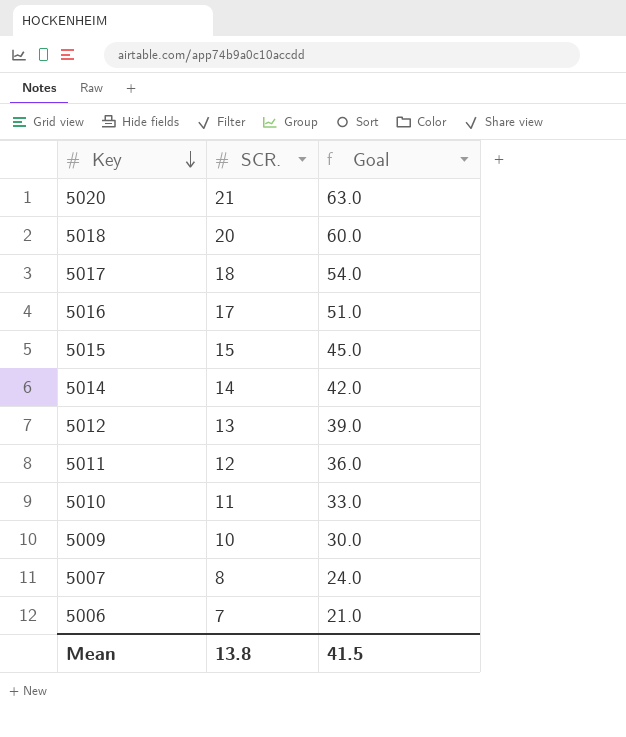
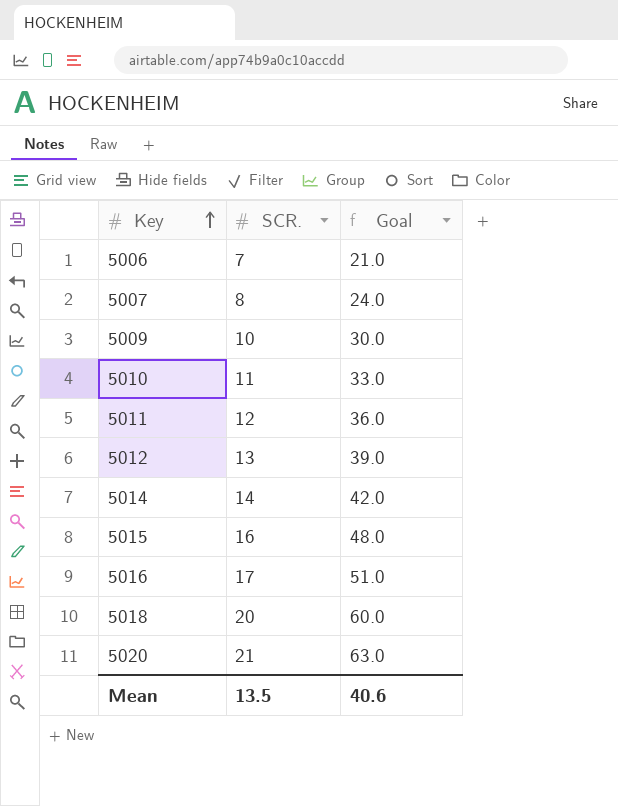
row order: Key descending -> Key ascending
row 5017: 18 | 54.0 -> none
5015 | SCR.: 15 -> 16
5015 | Goal: 45.0 -> 48.0
Mean | SCR.: 13.8 -> 13.5
Mean | Goal: 41.5 -> 40.6

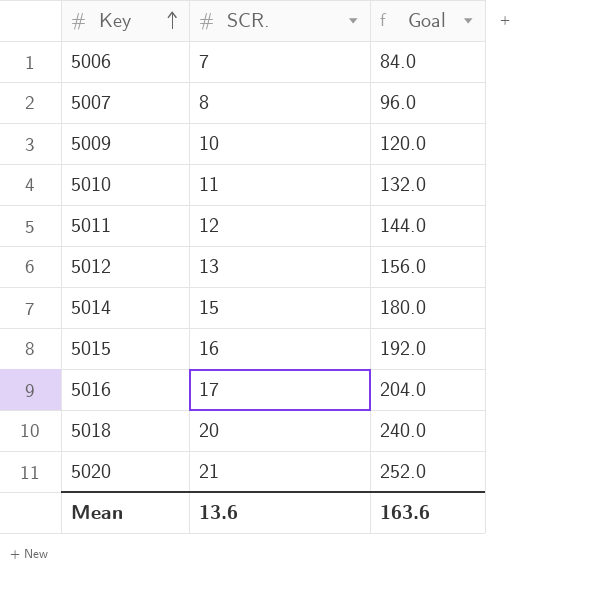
column Goal | formula: [SCR.] * 3 -> [SCR.] * 12
5014 | SCR.: 14 -> 15
Mean | SCR.: 13.5 -> 13.6
Mean | Goal: 40.6 -> 163.6

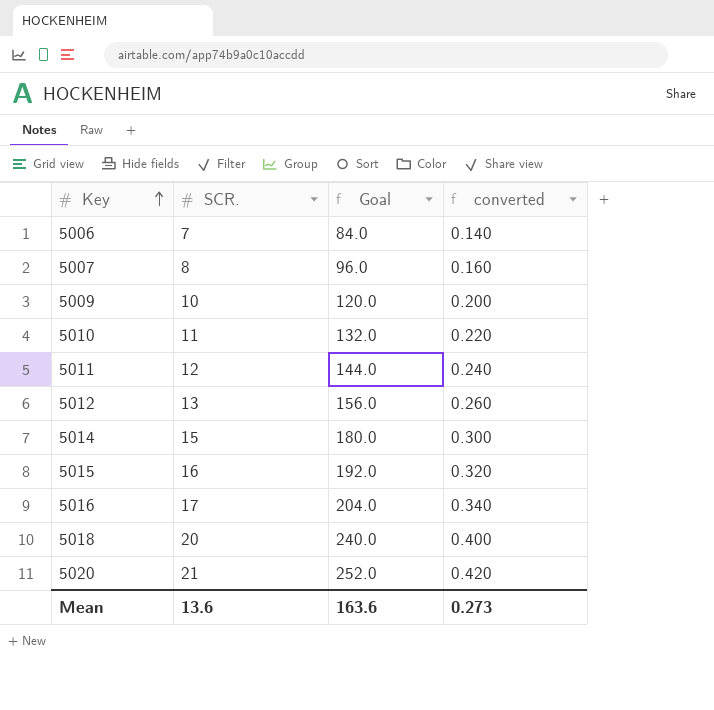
column converted | formula: none -> [SCR.] * 0.02

